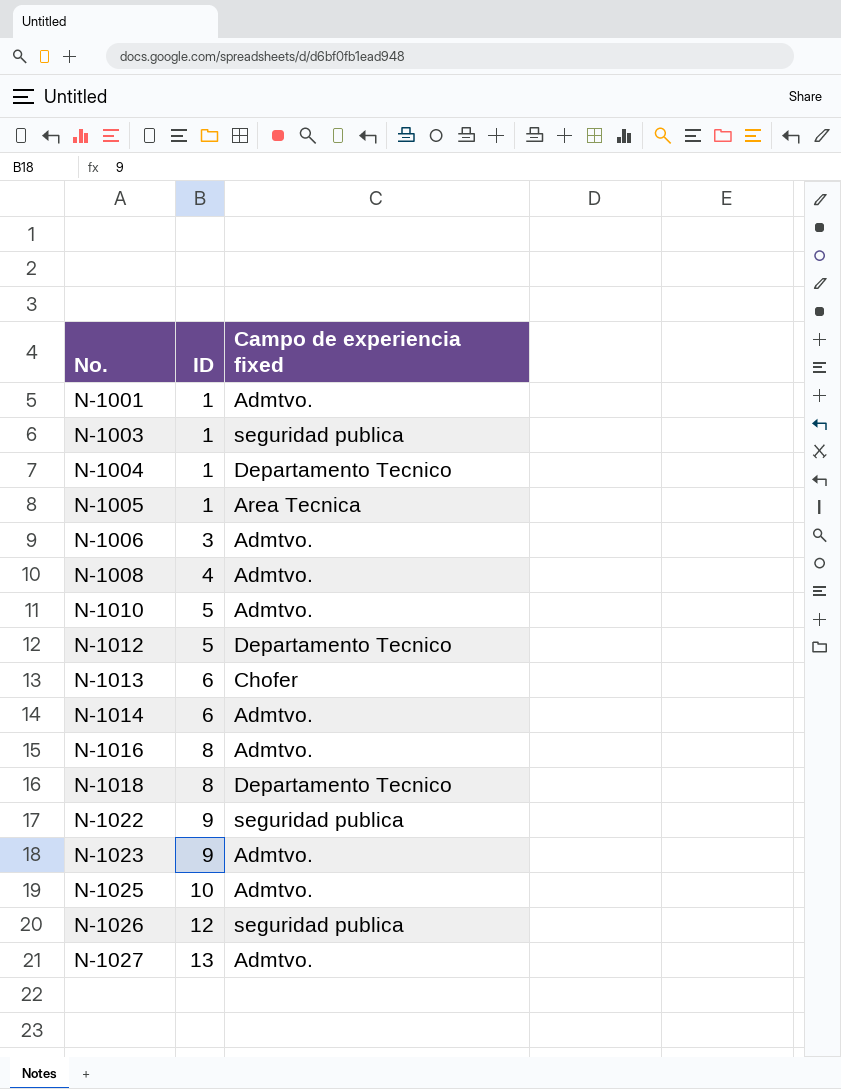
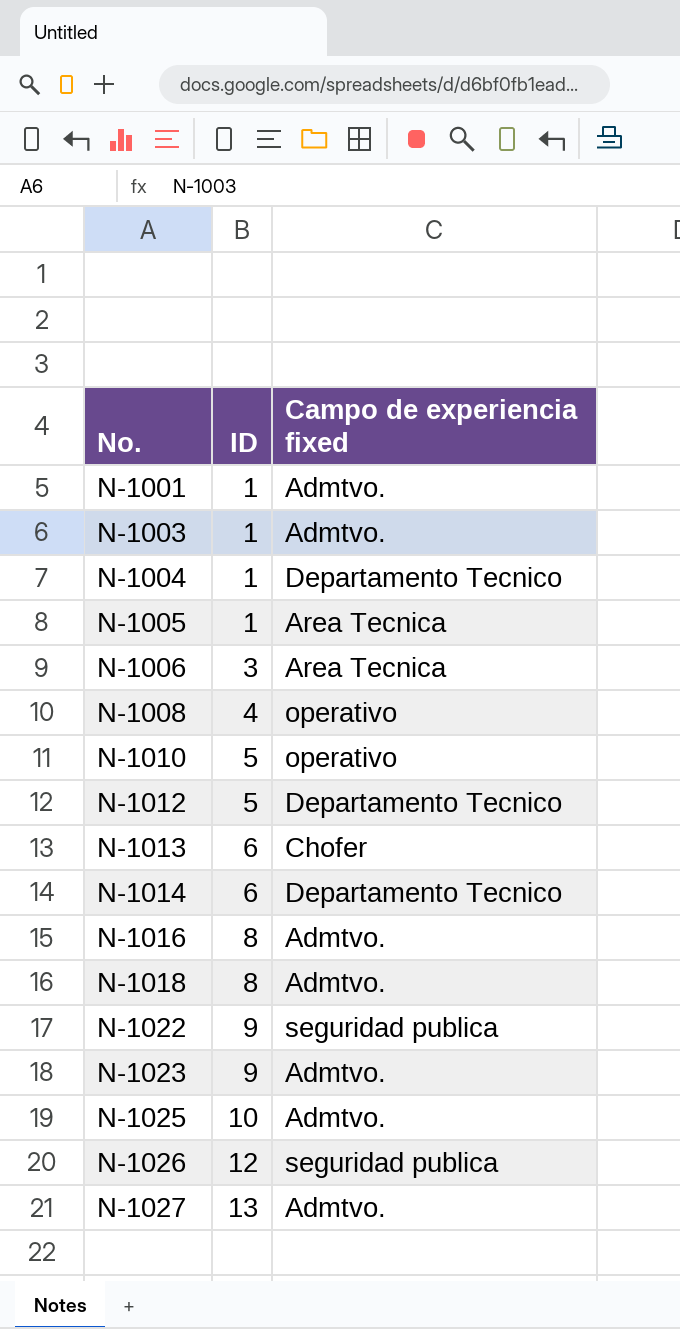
N-1003 | Campo de experiencia fixed: seguridad publica -> Admtvo.
N-1006 | Campo de experiencia fixed: Admtvo. -> Area Tecnica
N-1008 | Campo de experiencia fixed: Admtvo. -> operativo
N-1010 | Campo de experiencia fixed: Admtvo. -> operativo
N-1014 | Campo de experiencia fixed: Admtvo. -> Departamento Tecnico
N-1018 | Campo de experiencia fixed: Departamento Tecnico -> Admtvo.

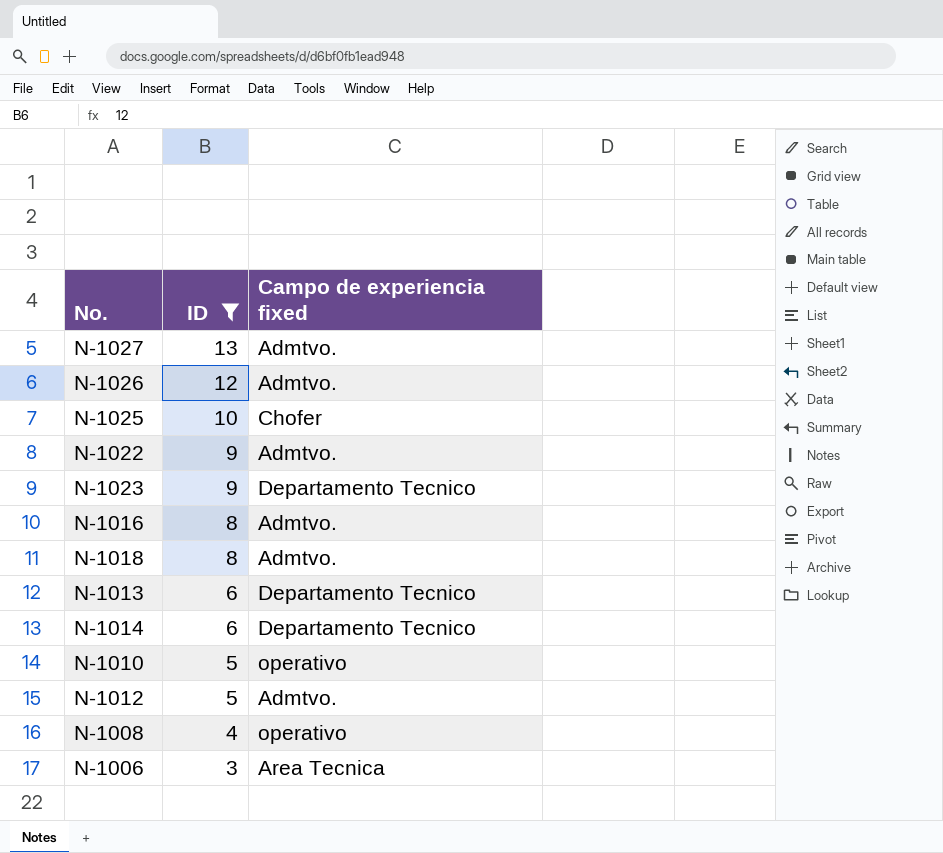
filter: none -> ID != 1
row order: No. ascending -> ID descending
N-1026 | Campo de experiencia fixed: seguridad publica -> Admtvo.
N-1025 | Campo de experiencia fixed: Admtvo. -> Chofer
N-1022 | Campo de experiencia fixed: seguridad publica -> Admtvo.
N-1023 | Campo de experiencia fixed: Admtvo. -> Departamento Tecnico
N-1013 | Campo de experiencia fixed: Chofer -> Departamento Tecnico
N-1012 | Campo de experiencia fixed: Departamento Tecnico -> Admtvo.

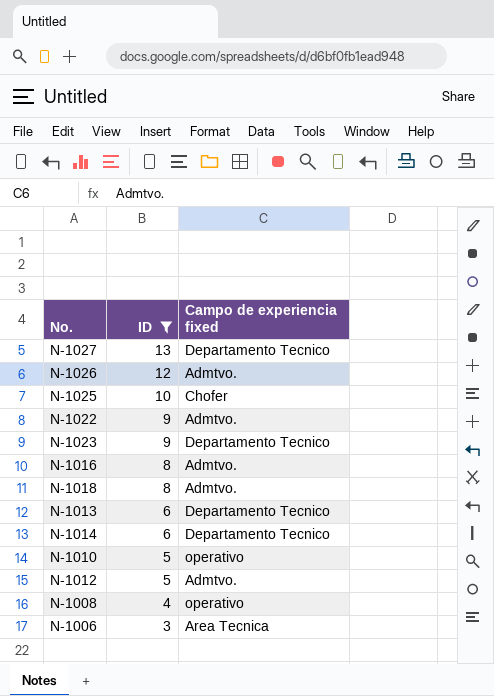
N-1027 | Campo de experiencia fixed: Admtvo. -> Departamento Tecnico

